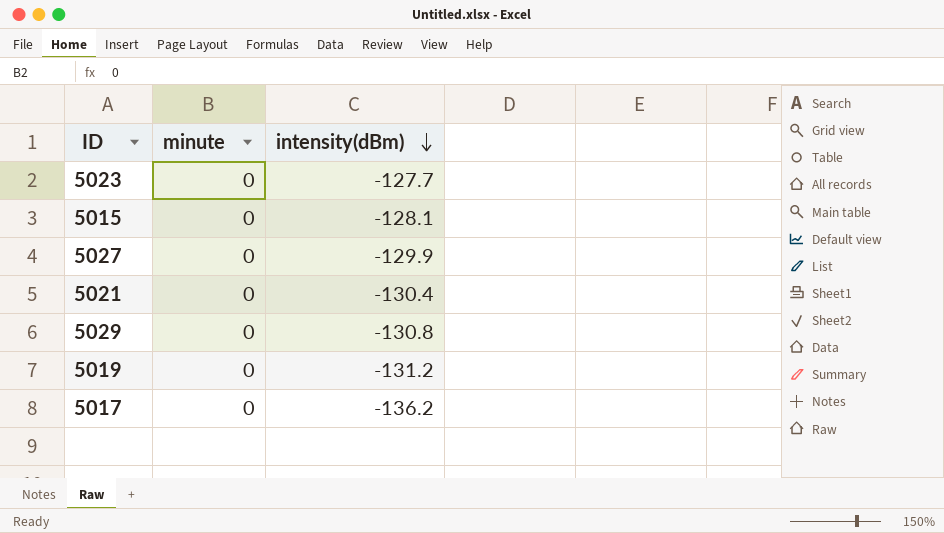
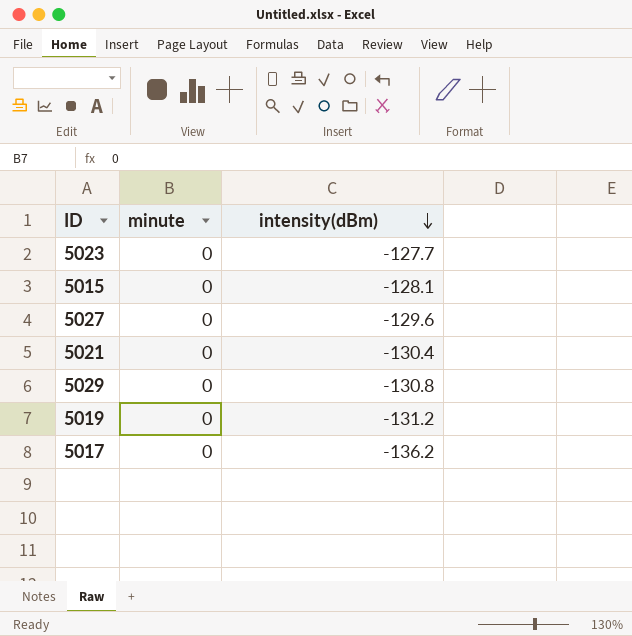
5027 | intensity(dBm): -129.9 -> -129.6

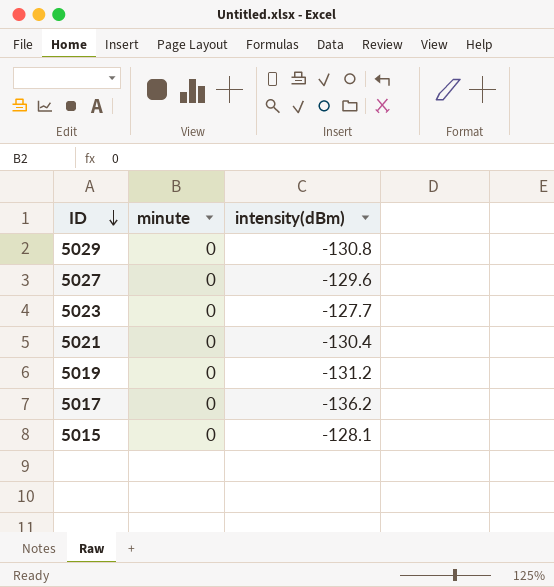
row order: intensity(dBm) descending -> ID descending

